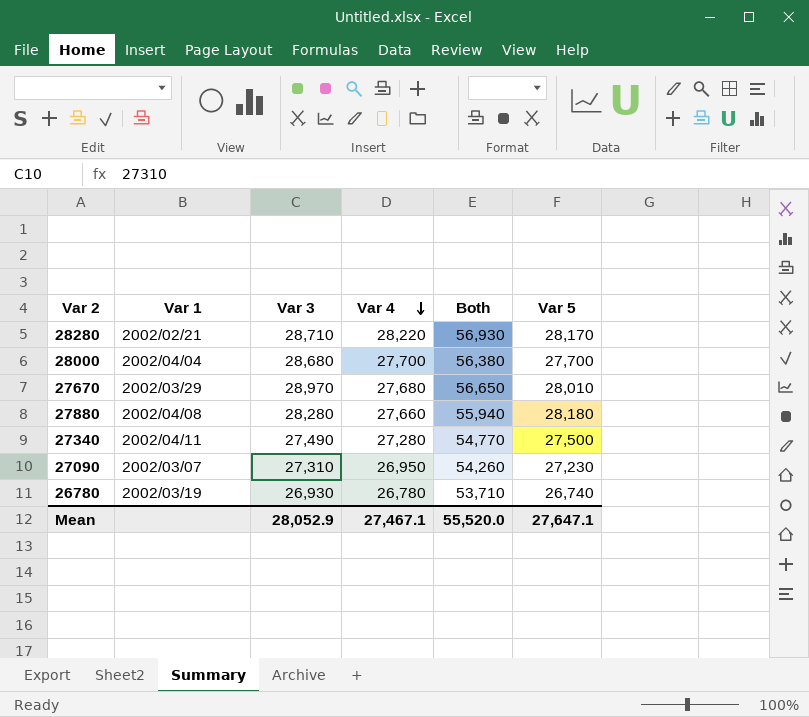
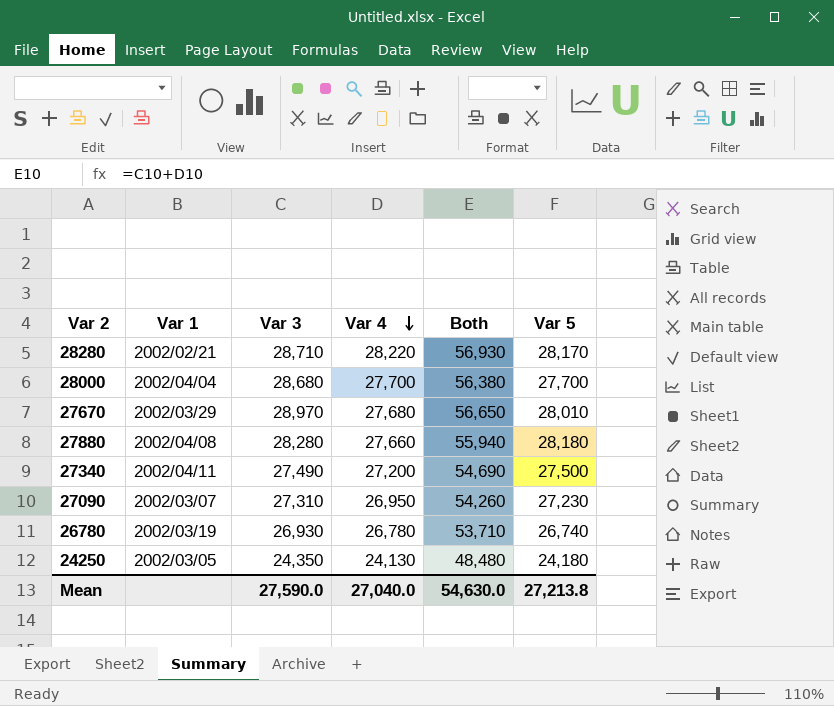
27340 | Var 4: 27,280 -> 27,200
27340 | Both: 54,770 -> 54,690
row 24250: none -> 2002/03/05 | 24,350 | 24,130 | 48,480 | 24,180
Mean | Var 3: 28,052.9 -> 27,590.0
Mean | Var 4: 27,467.1 -> 27,040.0
Mean | Both: 55,520.0 -> 54,630.0
Mean | Var 5: 27,647.1 -> 27,213.8

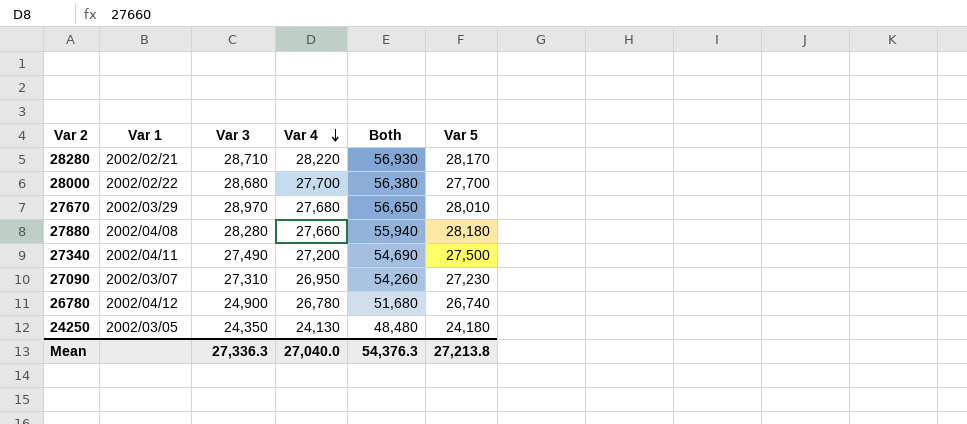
28000 | Var 1: 2002/04/04 -> 2002/02/22
26780 | Var 1: 2002/03/19 -> 2002/04/12
26780 | Var 3: 26,930 -> 24,900
26780 | Both: 53,710 -> 51,680
Mean | Var 3: 27,590.0 -> 27,336.3
Mean | Both: 54,630.0 -> 54,376.3

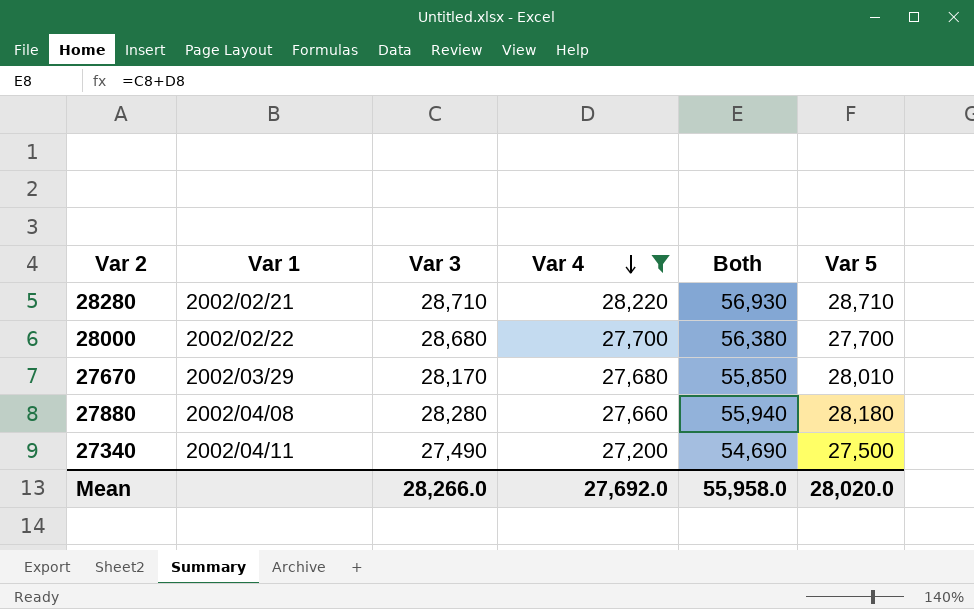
filter: none -> Var 4 >= 27,200
28280 | Var 5: 28,170 -> 28,710
27670 | Var 3: 28,970 -> 28,170
27670 | Both: 56,650 -> 55,850
Mean | Var 3: 27,336.3 -> 28,266.0
Mean | Var 4: 27,040.0 -> 27,692.0
Mean | Both: 54,376.3 -> 55,958.0
Mean | Var 5: 27,213.8 -> 28,020.0

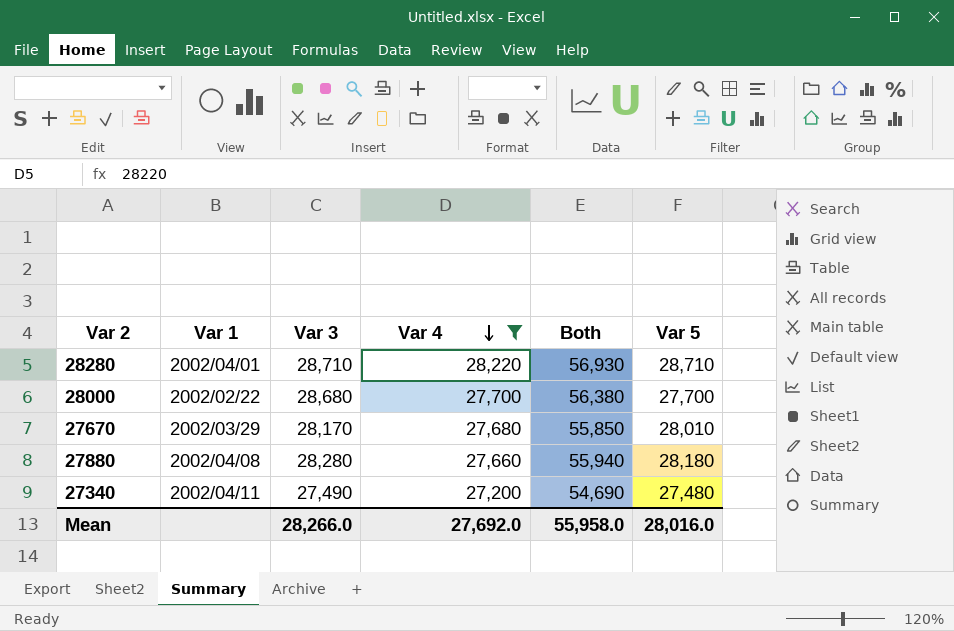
28280 | Var 1: 2002/02/21 -> 2002/04/01
27340 | Var 5: 27,500 -> 27,480
Mean | Var 5: 28,020.0 -> 28,016.0

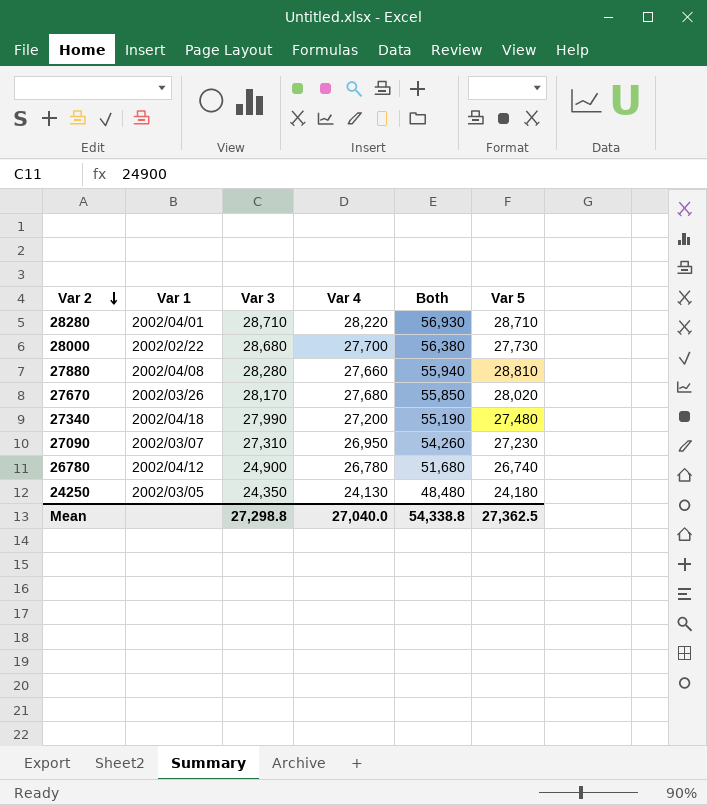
filter: Var 4 >= 27,200 -> none
row order: Var 4 descending -> Var 2 descending
28000 | Var 5: 27,700 -> 27,730
27880 | Var 5: 28,180 -> 28,810
27670 | Var 1: 2002/03/29 -> 2002/03/26
27670 | Var 5: 28,010 -> 28,020
27340 | Var 1: 2002/04/11 -> 2002/04/18
27340 | Var 3: 27,490 -> 27,990
27340 | Both: 54,690 -> 55,190
Mean | Var 3: 28,266.0 -> 27,298.8
Mean | Var 4: 27,692.0 -> 27,040.0
Mean | Both: 55,958.0 -> 54,338.8
Mean | Var 5: 28,016.0 -> 27,362.5

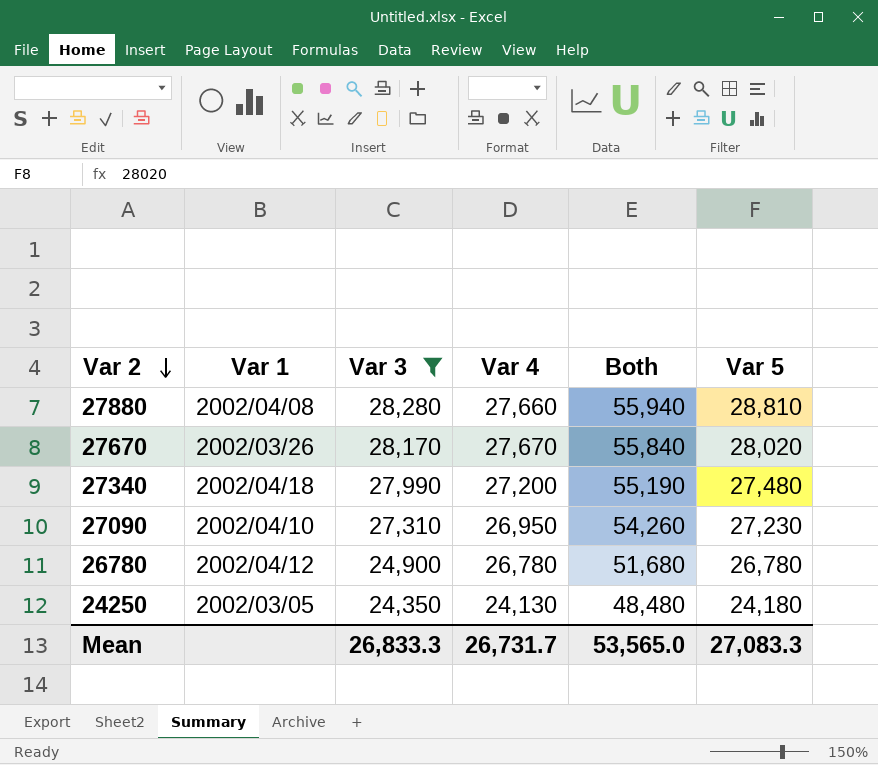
filter: none -> Var 3 <= 28,280
27670 | Var 4: 27,680 -> 27,670
27670 | Both: 55,850 -> 55,840
27090 | Var 1: 2002/03/07 -> 2002/04/10
26780 | Var 5: 26,740 -> 26,780
Mean | Var 3: 27,298.8 -> 26,833.3
Mean | Var 4: 27,040.0 -> 26,731.7
Mean | Both: 54,338.8 -> 53,565.0
Mean | Var 5: 27,362.5 -> 27,083.3

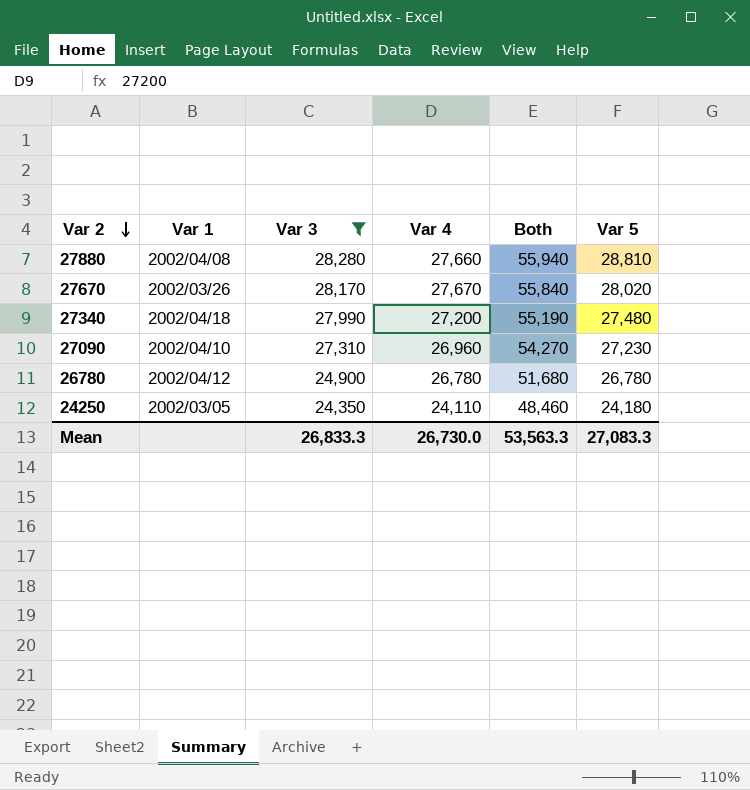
27090 | Var 4: 26,950 -> 26,960
27090 | Both: 54,260 -> 54,270
24250 | Var 4: 24,130 -> 24,110
24250 | Both: 48,480 -> 48,460
Mean | Var 4: 26,731.7 -> 26,730.0
Mean | Both: 53,565.0 -> 53,563.3

